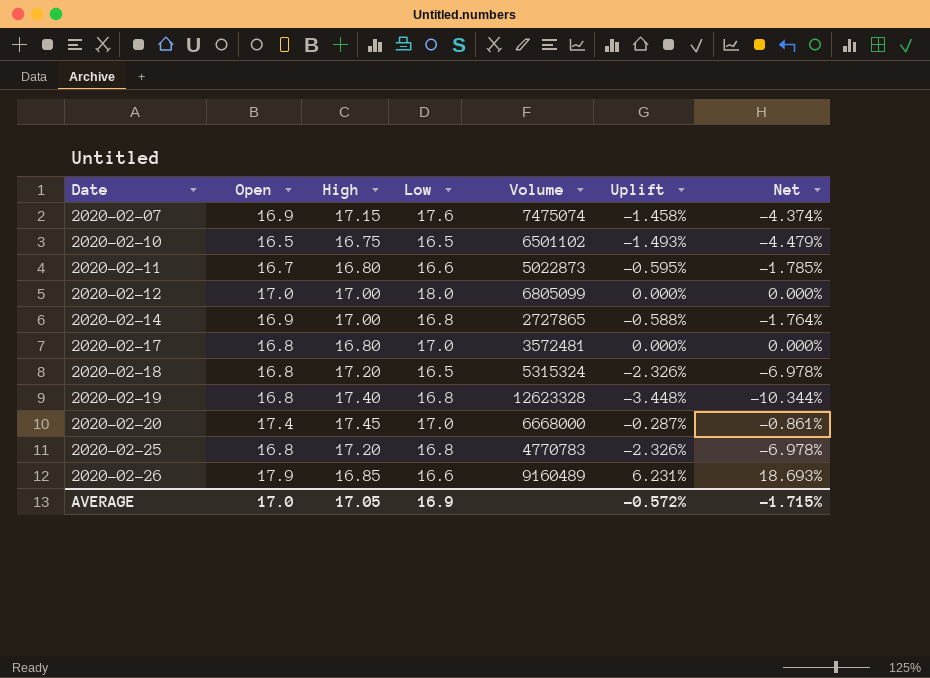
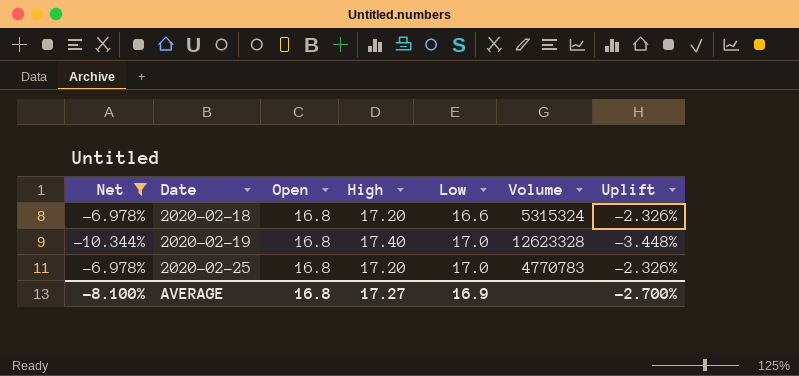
filter: none -> Net <= -6.978%
column Net | position: 7 -> 1
2020-02-18 | Low: 16.5 -> 16.6
2020-02-19 | Low: 16.8 -> 17.0
2020-02-25 | Low: 16.8 -> 17.0
AVERAGE | Net: -1.715% -> -8.100%
AVERAGE | Open: 17.0 -> 16.8
AVERAGE | High: 17.05 -> 17.27
AVERAGE | Uplift: -0.572% -> -2.700%

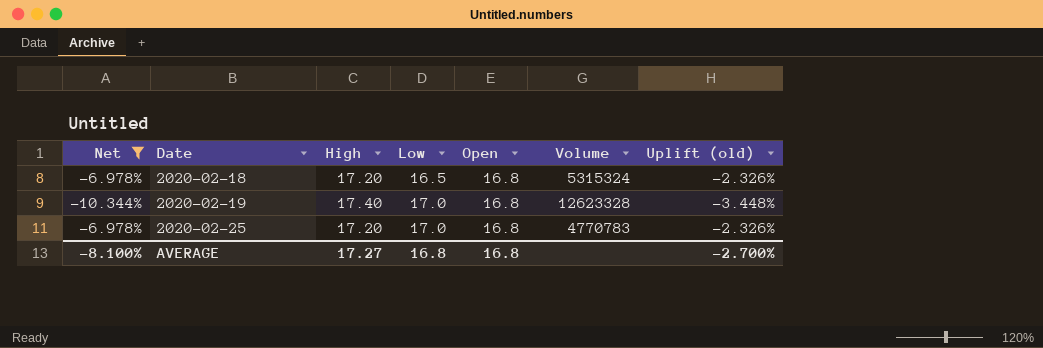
column Open | position: 3 -> 5
column name: Uplift -> Uplift (old)
2020-02-18 | Low: 16.6 -> 16.5
AVERAGE | Low: 16.9 -> 16.8

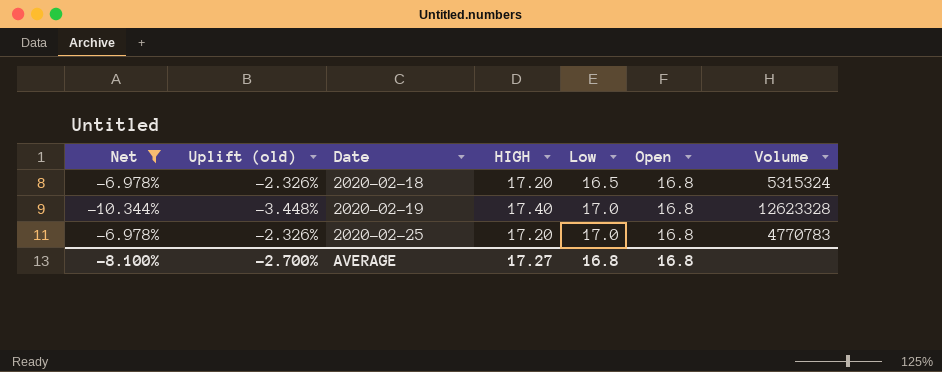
column Uplift (old) | position: 7 -> 2
column name: High -> HIGH

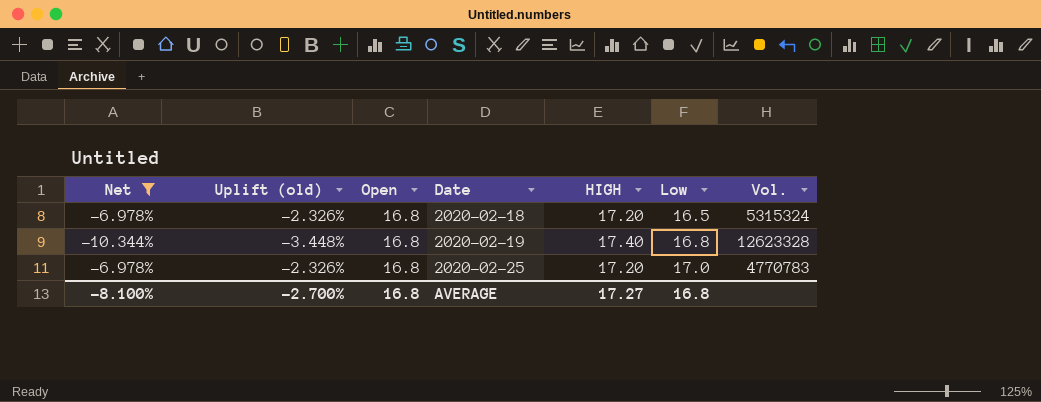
column Open | position: 6 -> 3
column name: Volume -> Vol.
2020-02-19 | Low: 17.0 -> 16.8

